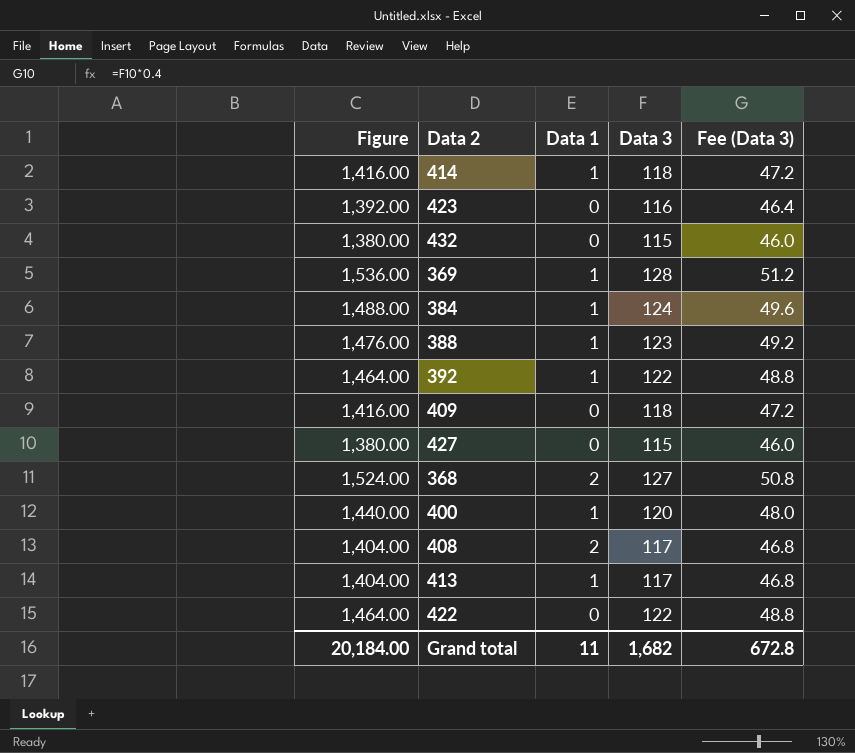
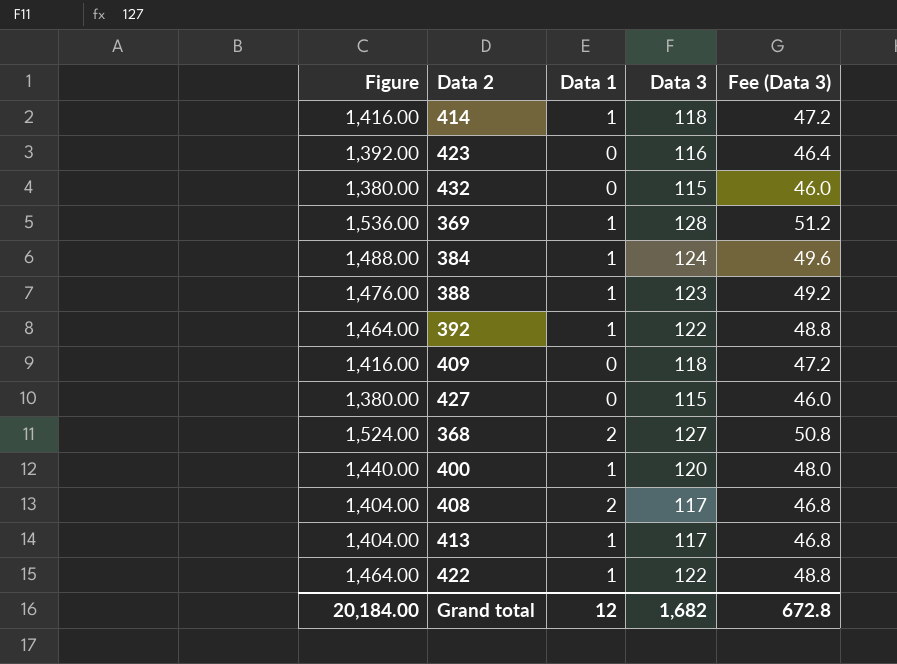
422 | Data 1: 0 -> 1
Grand total | Data 1: 11 -> 12

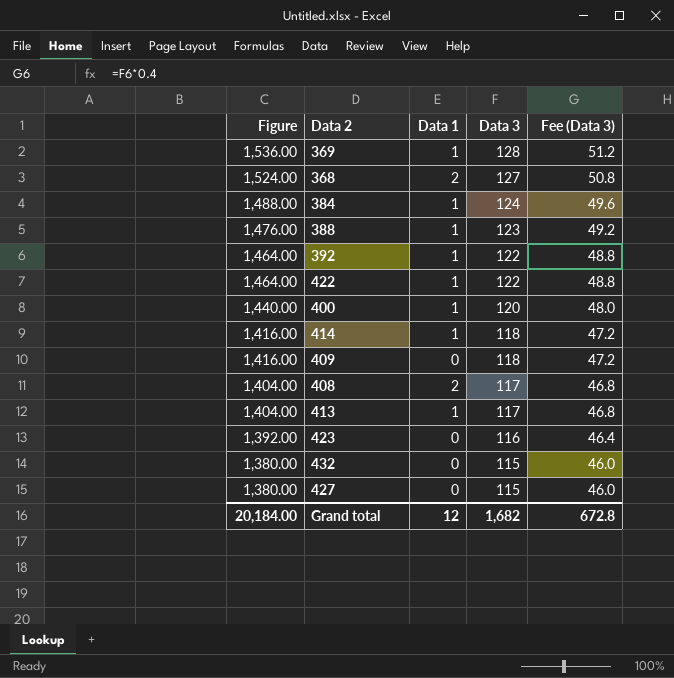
row order: none -> Figure descending

